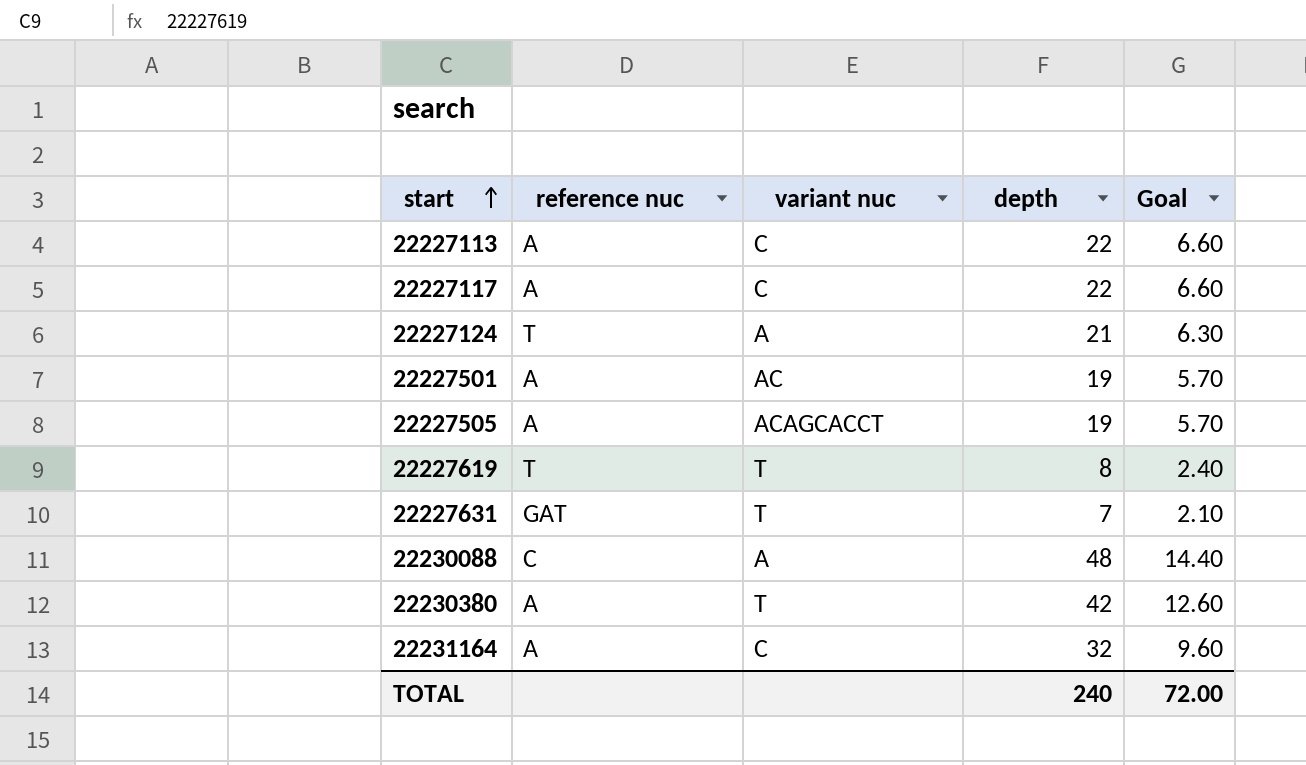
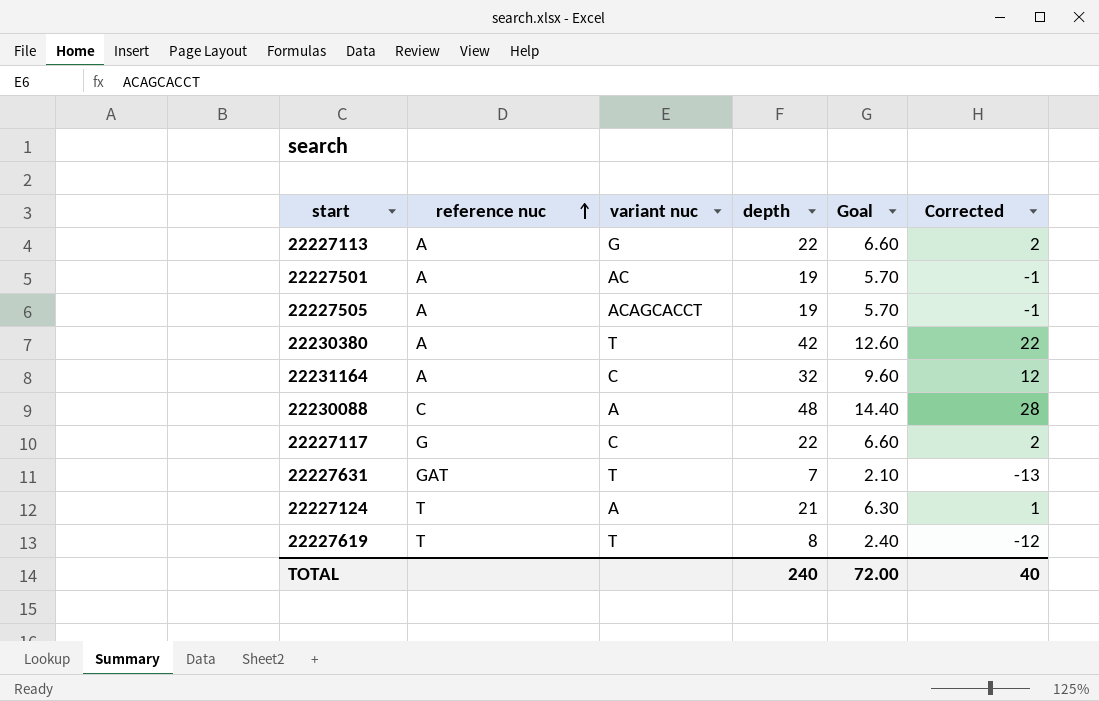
row order: start ascending -> reference nuc ascending
column Corrected | formula: none -> [depth] - 20
22227113 | variant nuc: C -> G
22227117 | reference nuc: A -> G

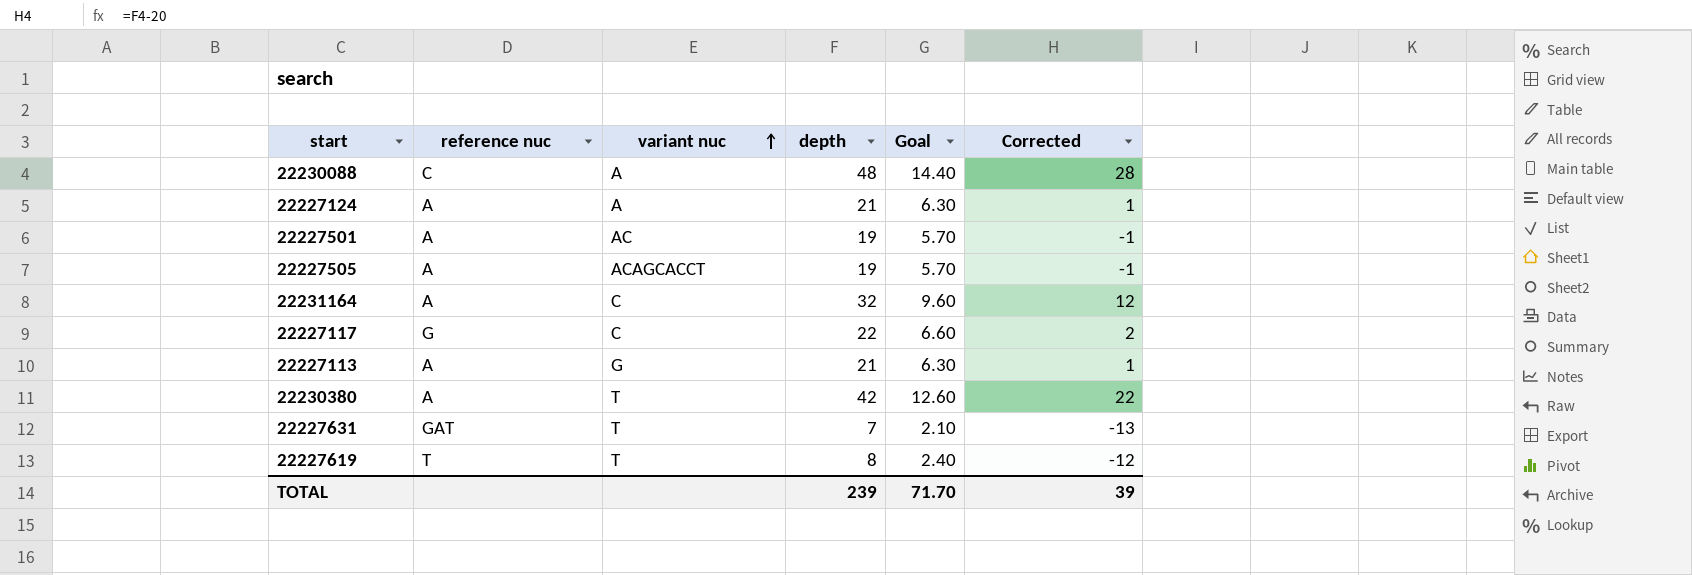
row order: reference nuc ascending -> variant nuc ascending
22227124 | reference nuc: T -> A
22227113 | depth: 22 -> 21
22227113 | Goal: 6.60 -> 6.30
22227113 | Corrected: 2 -> 1
TOTAL | depth: 240 -> 239
TOTAL | Goal: 72.00 -> 71.70
TOTAL | Corrected: 40 -> 39

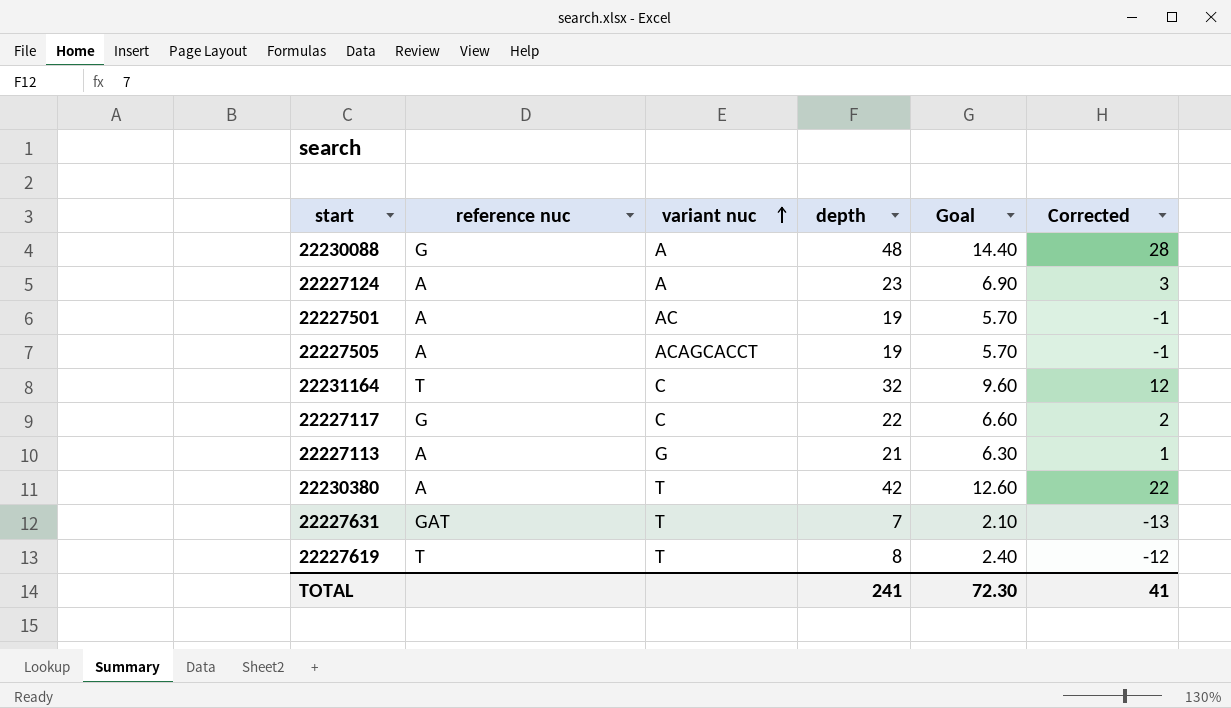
22230088 | reference nuc: C -> G
22227124 | depth: 21 -> 23
22227124 | Goal: 6.30 -> 6.90
22227124 | Corrected: 1 -> 3
22231164 | reference nuc: A -> T
TOTAL | depth: 239 -> 241
TOTAL | Goal: 71.70 -> 72.30
TOTAL | Corrected: 39 -> 41

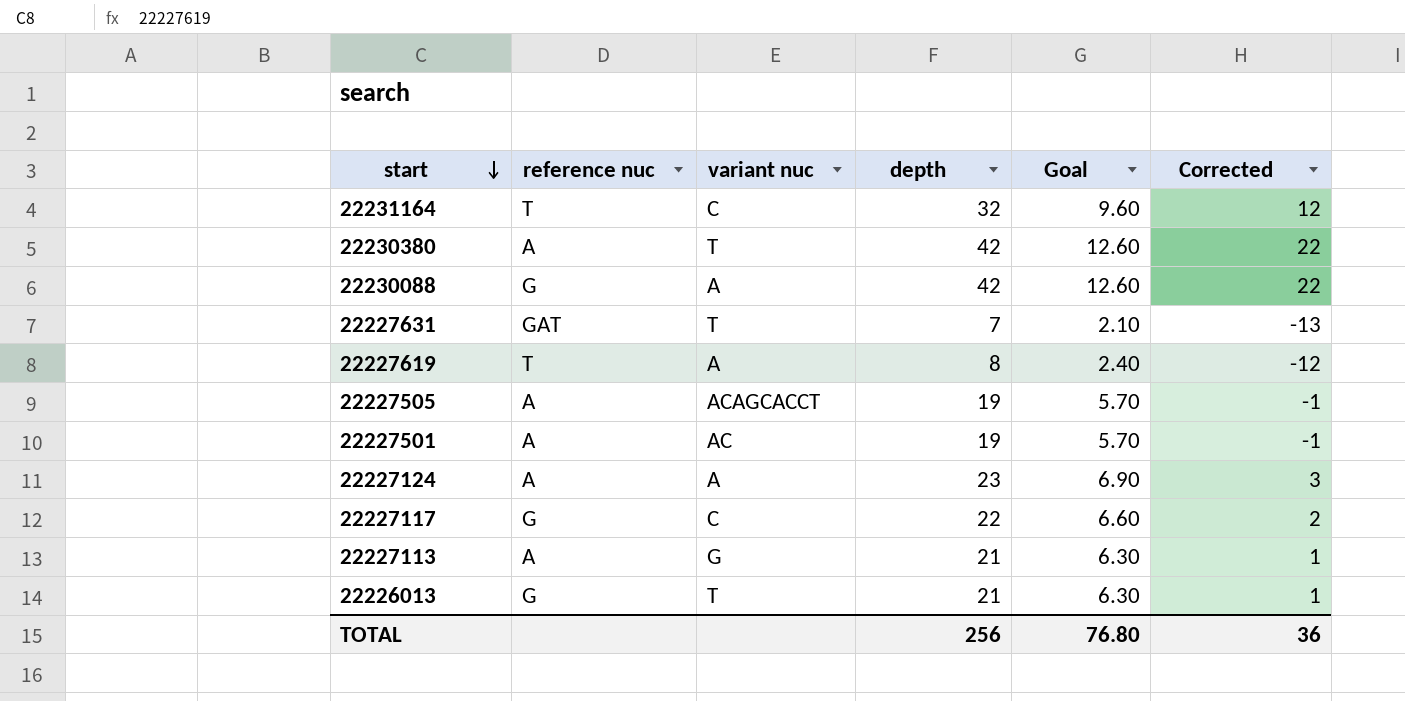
row order: variant nuc ascending -> start descending
22230088 | depth: 48 -> 42
22230088 | Goal: 14.40 -> 12.60
22230088 | Corrected: 28 -> 22
22227619 | variant nuc: T -> A
row 22226013: none -> G | T | 21 | 6.30 | 1
TOTAL | depth: 241 -> 256
TOTAL | Goal: 72.30 -> 76.80
TOTAL | Corrected: 41 -> 36

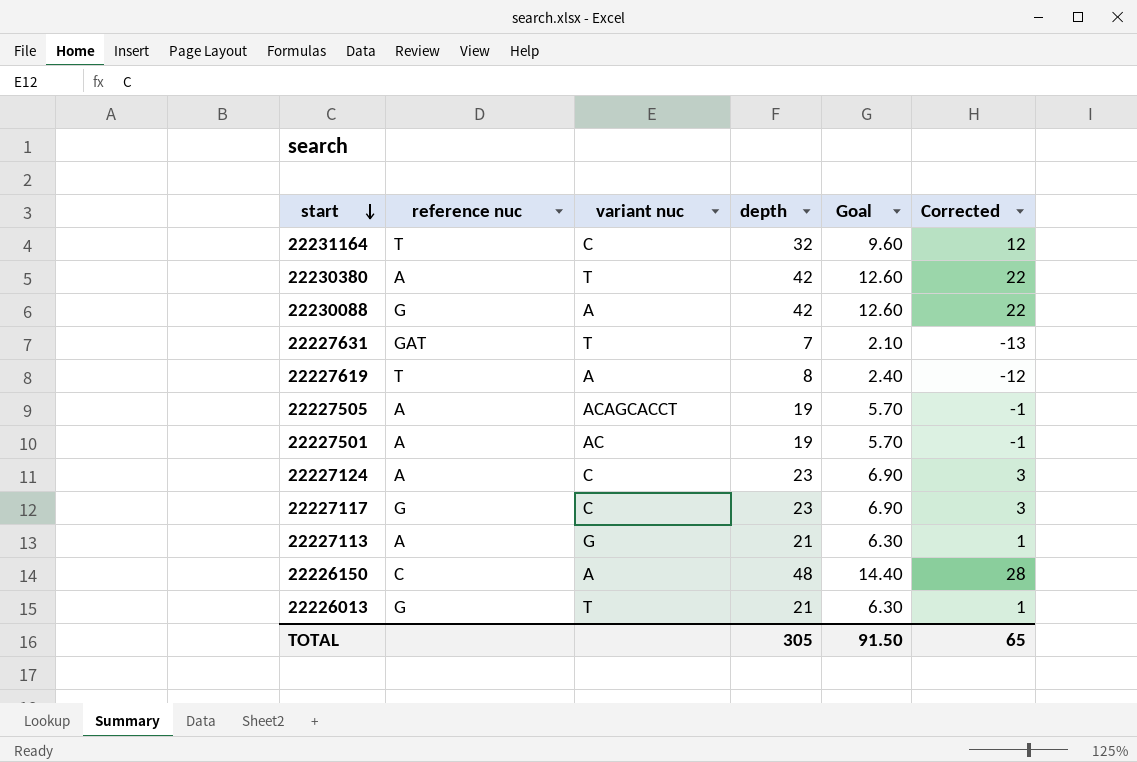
22227124 | variant nuc: A -> C
22227117 | depth: 22 -> 23
22227117 | Goal: 6.60 -> 6.90
22227117 | Corrected: 2 -> 3
row 22226150: none -> C | A | 48 | 14.40 | 28
TOTAL | depth: 256 -> 305
TOTAL | Goal: 76.80 -> 91.50
TOTAL | Corrected: 36 -> 65

